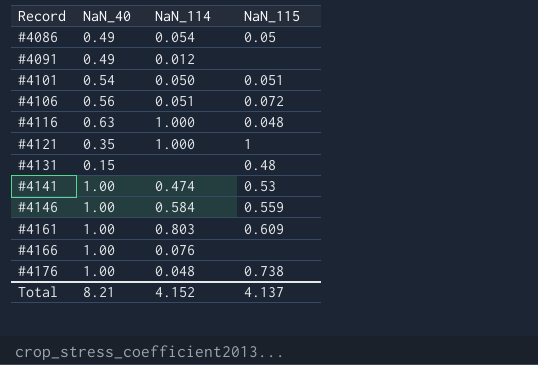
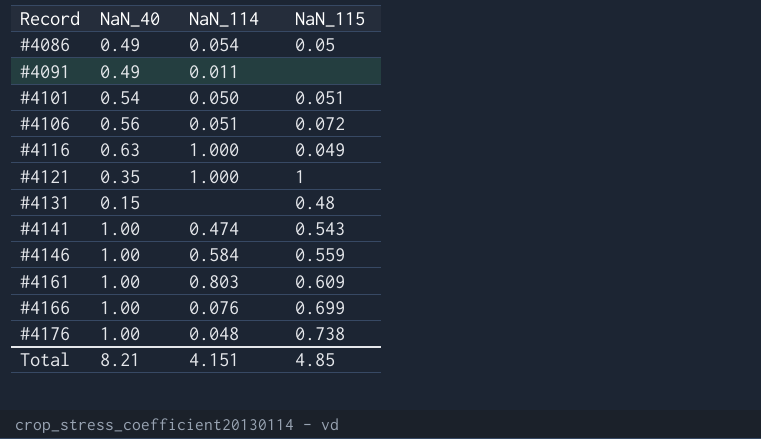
#4091 | NaN_114: 0.012 -> 0.011
#4116 | NaN_115: 0.048 -> 0.049
#4141 | NaN_115: 0.53 -> 0.543
#4166 | NaN_115: none -> 0.699
Total | NaN_114: 4.152 -> 4.151
Total | NaN_115: 4.137 -> 4.85

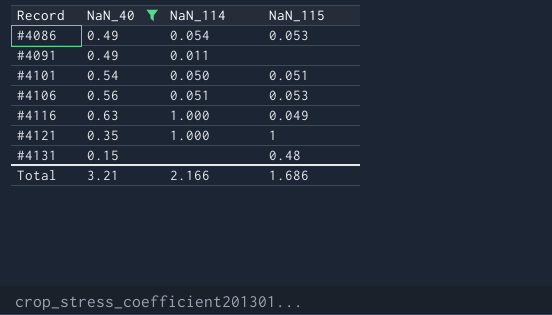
filter: none -> NaN_40 != 1.00
#4086 | NaN_115: 0.05 -> 0.053
#4106 | NaN_115: 0.072 -> 0.053
Total | NaN_40: 8.21 -> 3.21
Total | NaN_114: 4.151 -> 2.166
Total | NaN_115: 4.85 -> 1.686

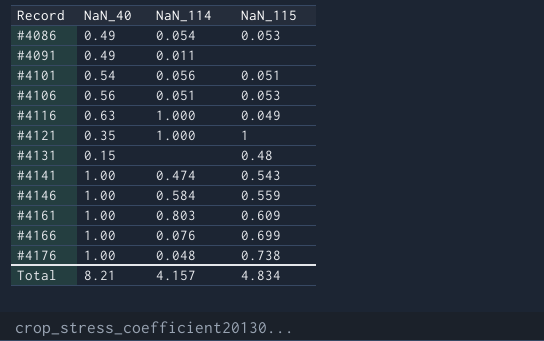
filter: NaN_40 != 1.00 -> none
#4101 | NaN_114: 0.050 -> 0.056
Total | NaN_40: 3.21 -> 8.21
Total | NaN_114: 2.166 -> 4.157
Total | NaN_115: 1.686 -> 4.834

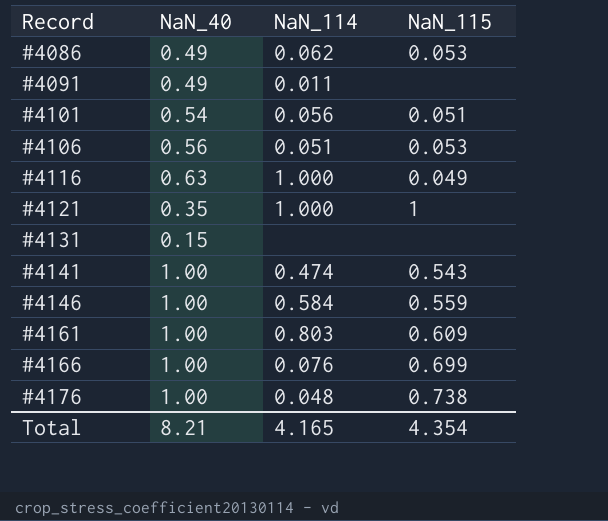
#4086 | NaN_114: 0.054 -> 0.062
#4131 | NaN_115: 0.48 -> none
Total | NaN_114: 4.157 -> 4.165
Total | NaN_115: 4.834 -> 4.354

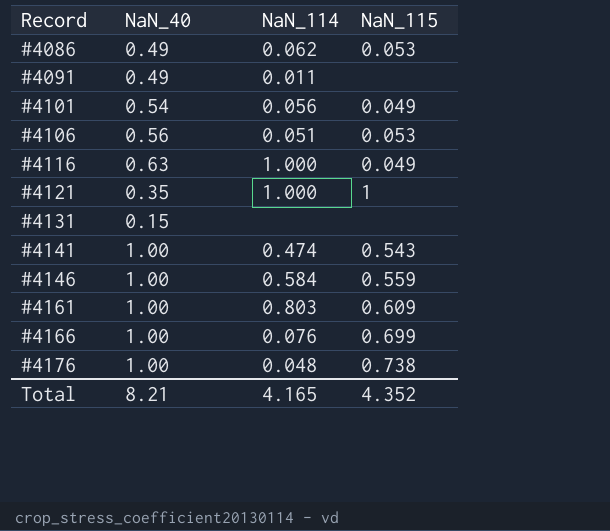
#4101 | NaN_115: 0.051 -> 0.049
Total | NaN_115: 4.354 -> 4.352

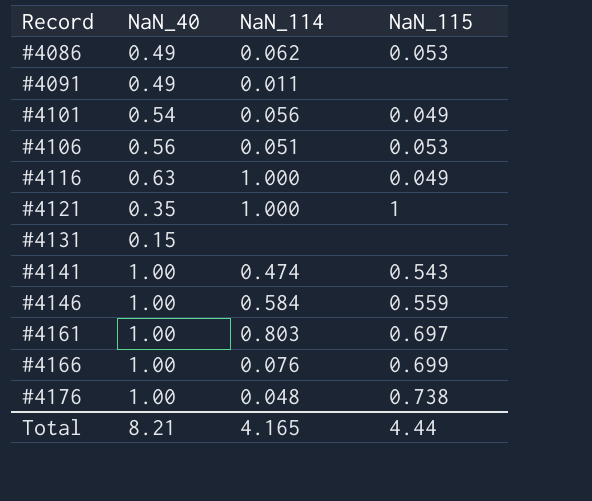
#4161 | NaN_115: 0.609 -> 0.697
Total | NaN_115: 4.352 -> 4.44

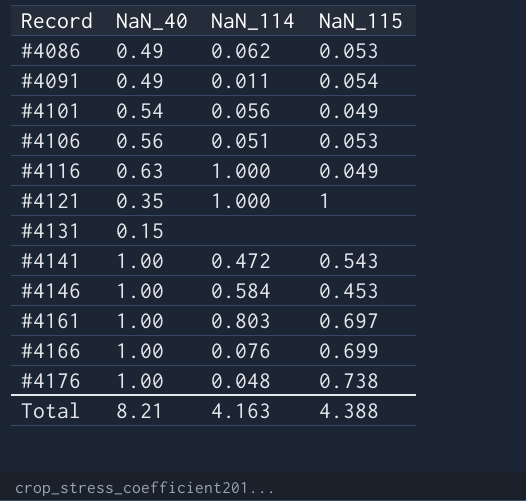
#4091 | NaN_115: none -> 0.054
#4141 | NaN_114: 0.474 -> 0.472
#4146 | NaN_115: 0.559 -> 0.453
Total | NaN_114: 4.165 -> 4.163
Total | NaN_115: 4.44 -> 4.388

